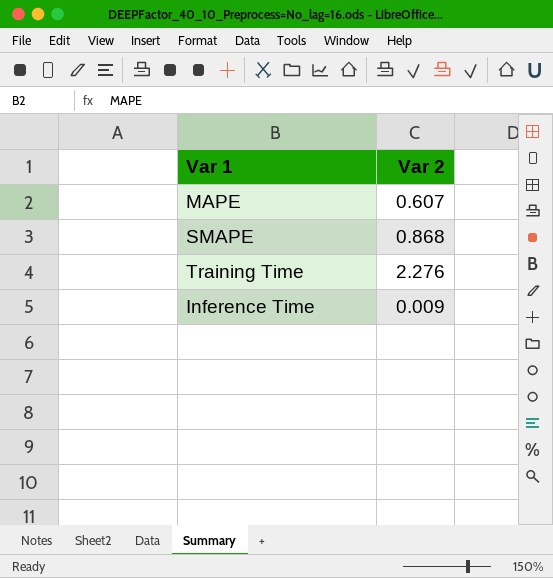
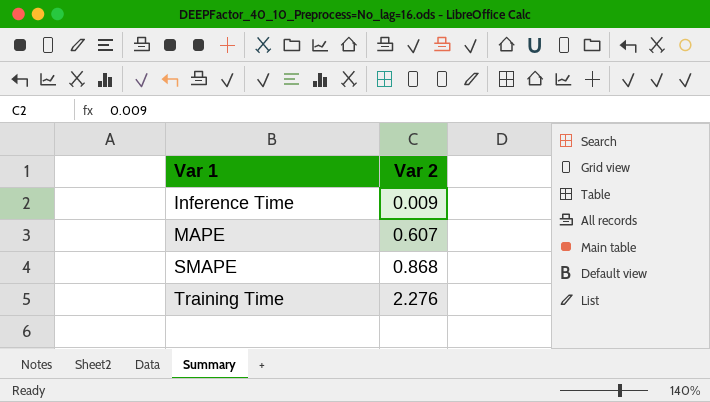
row order: none -> Var 1 ascending

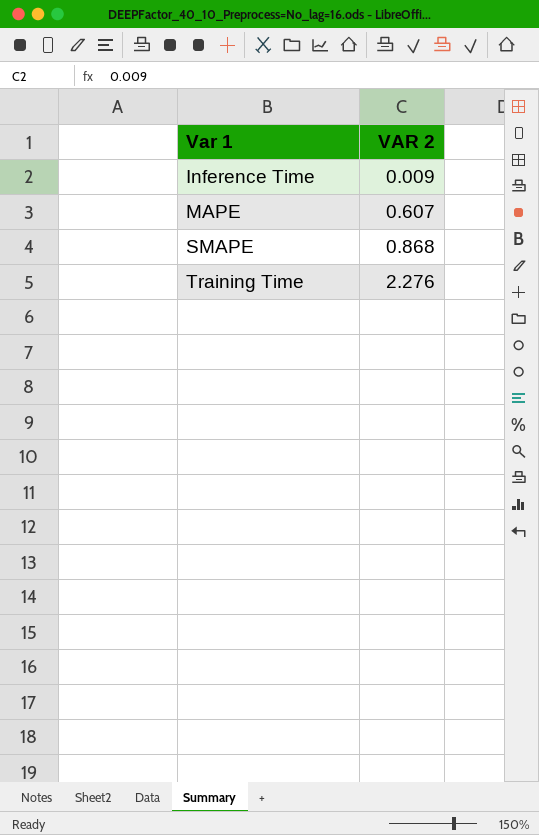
column name: Var 2 -> VAR 2

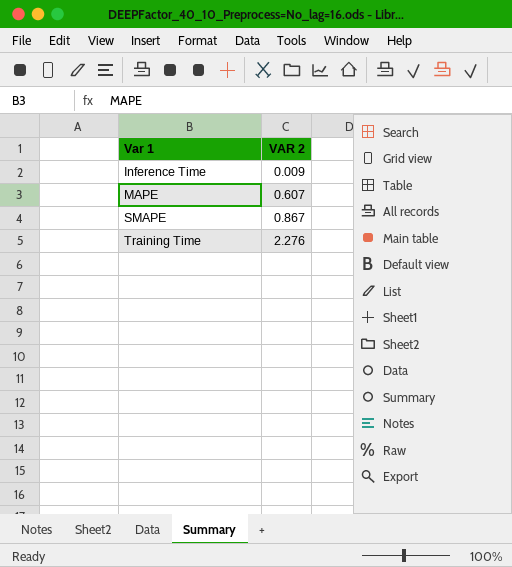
SMAPE | VAR 2: 0.868 -> 0.867

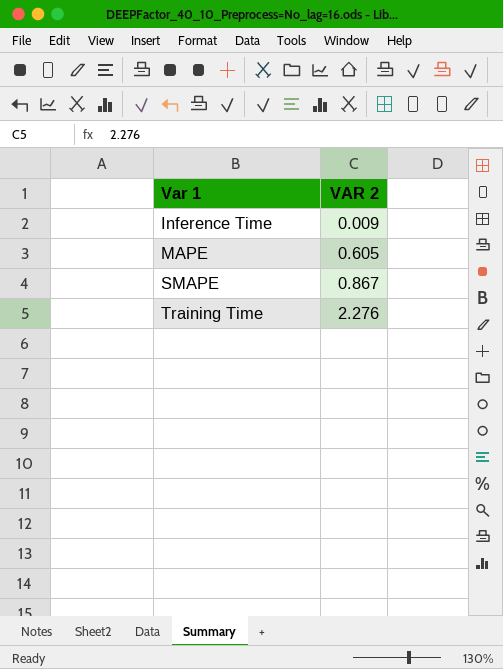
MAPE | VAR 2: 0.607 -> 0.605

